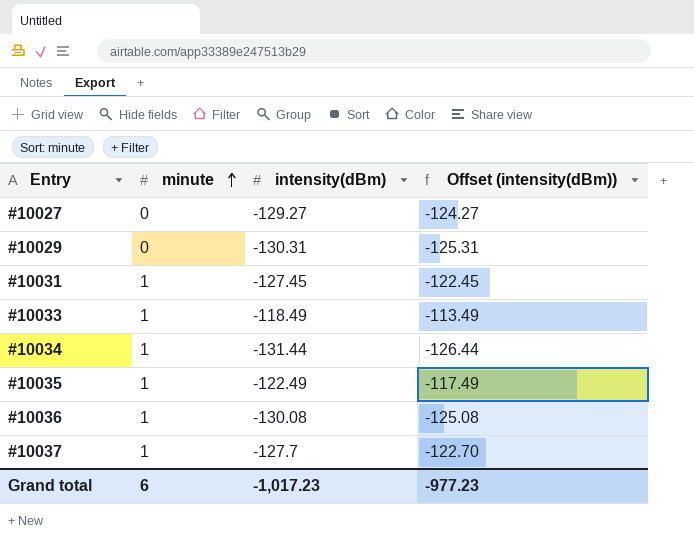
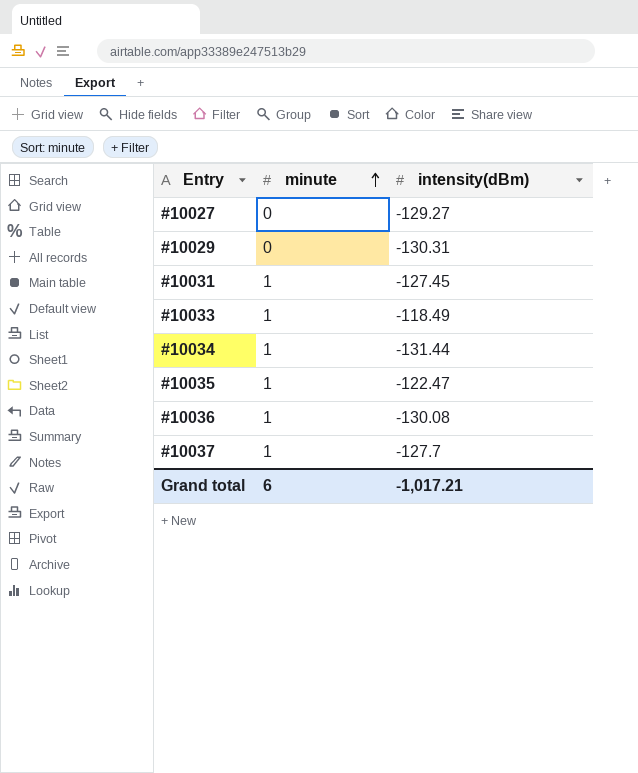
column Offset (intensity(dBm)) | formula: [intensity(dBm)] + 5 -> none
#10035 | intensity(dBm): -122.49 -> -122.47
Grand total | intensity(dBm): -1,017.23 -> -1,017.21

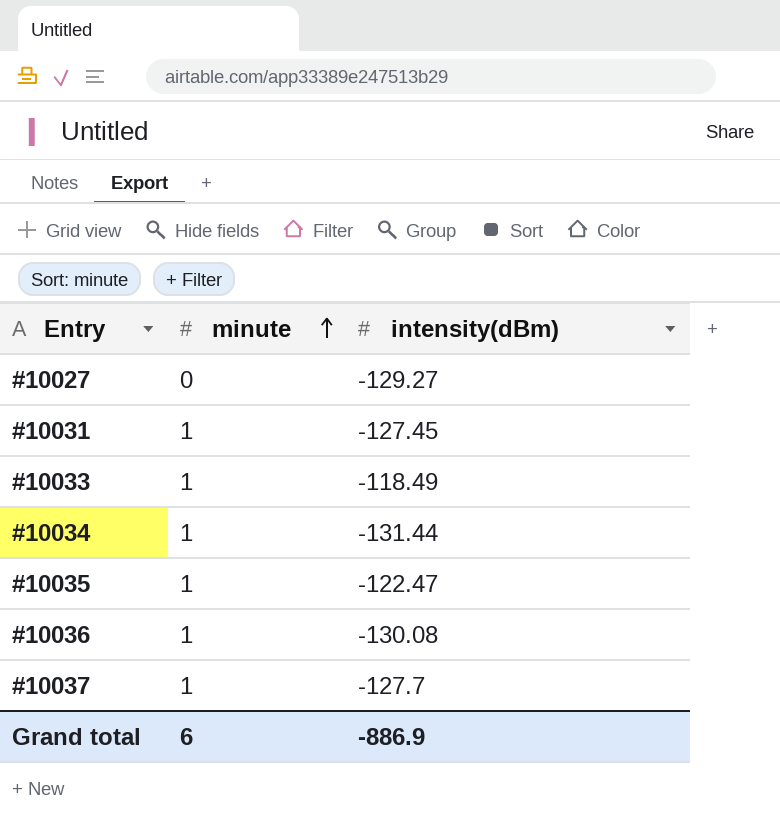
row #10029: 0 | -130.31 -> none
Grand total | intensity(dBm): -1,017.21 -> -886.9

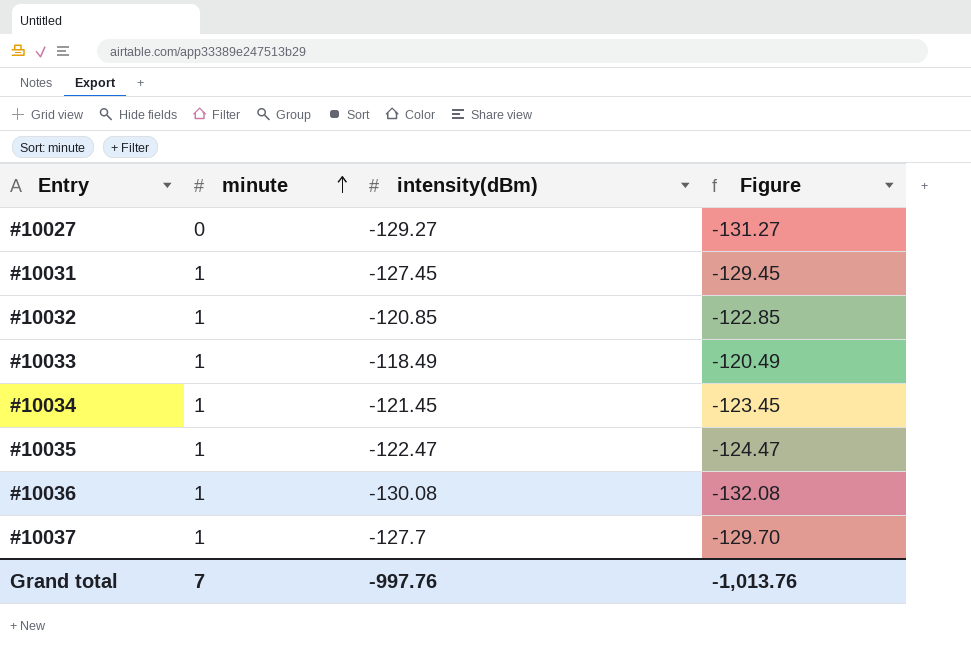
column Figure | formula: none -> [intensity(dBm)] - 2
row #10032: none -> 1 | -120.85 | -122.85
#10034 | intensity(dBm): -131.44 -> -121.45
Grand total | minute: 6 -> 7
Grand total | intensity(dBm): -886.9 -> -997.76

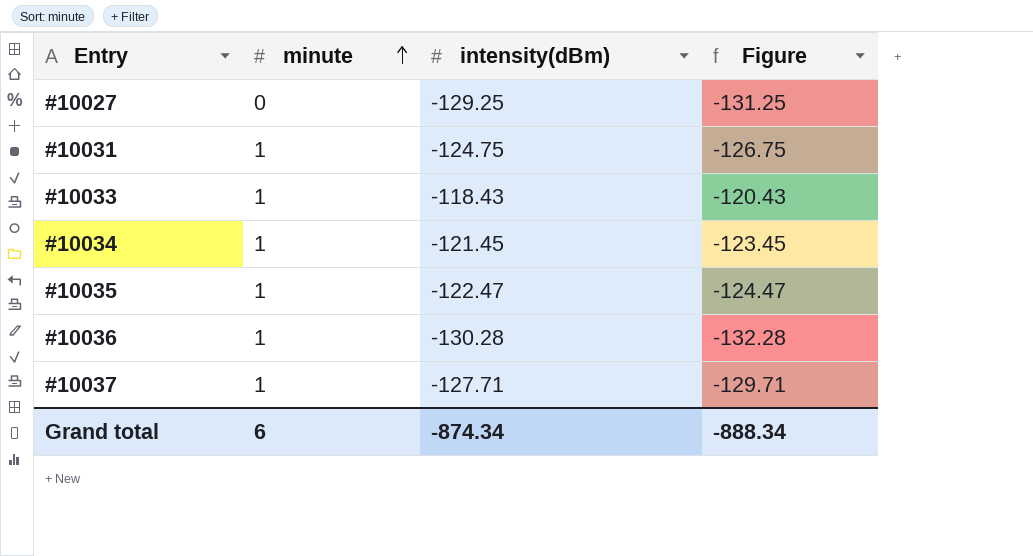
row #10032: 1 | -120.85 | -122.85 -> none
#10027 | intensity(dBm): -129.27 -> -129.25
#10027 | Figure: -131.27 -> -131.25
#10031 | intensity(dBm): -127.45 -> -124.75
#10031 | Figure: -129.45 -> -126.75
#10033 | intensity(dBm): -118.49 -> -118.43
#10033 | Figure: -120.49 -> -120.43
#10036 | intensity(dBm): -130.08 -> -130.28
#10036 | Figure: -132.08 -> -132.28
#10037 | intensity(dBm): -127.7 -> -127.71
#10037 | Figure: -129.70 -> -129.71
Grand total | minute: 7 -> 6
Grand total | intensity(dBm): -997.76 -> -874.34
Grand total | Figure: -1,013.76 -> -888.34

